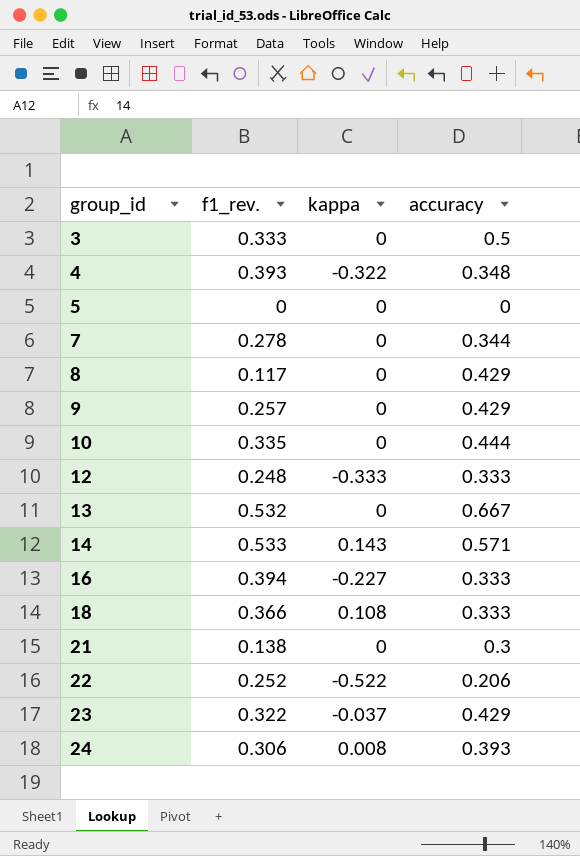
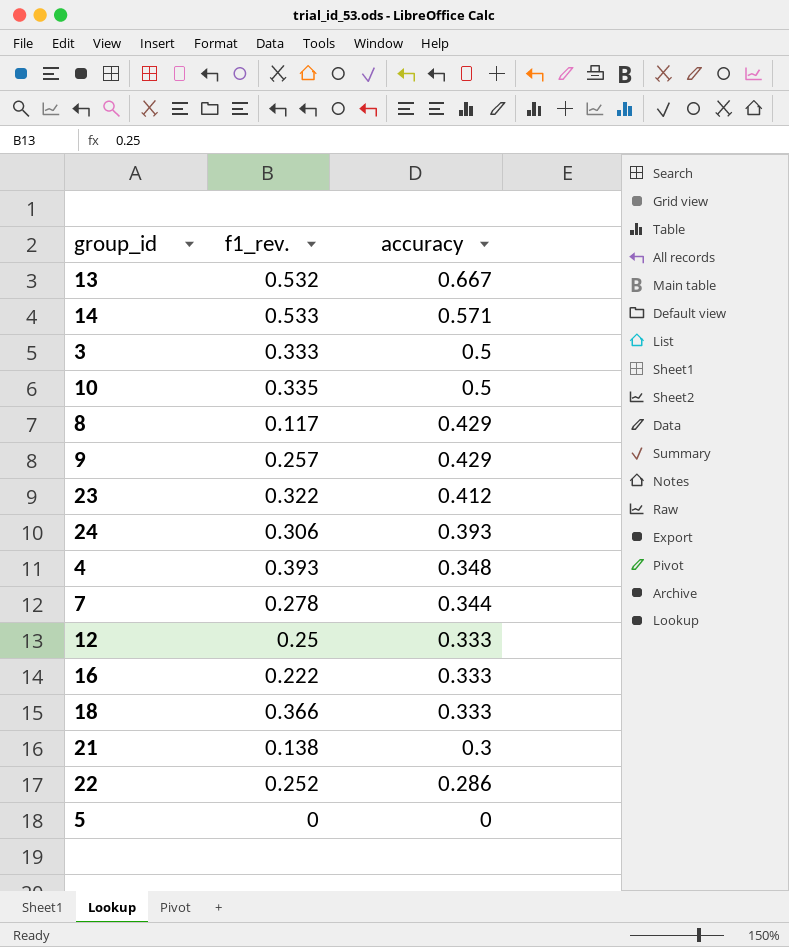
row order: group_id ascending -> accuracy descending
column kappa | position: 3 -> none
10 | accuracy: 0.444 -> 0.5
23 | accuracy: 0.429 -> 0.412
12 | f1_rev.: 0.248 -> 0.25
16 | f1_rev.: 0.394 -> 0.222
22 | accuracy: 0.206 -> 0.286

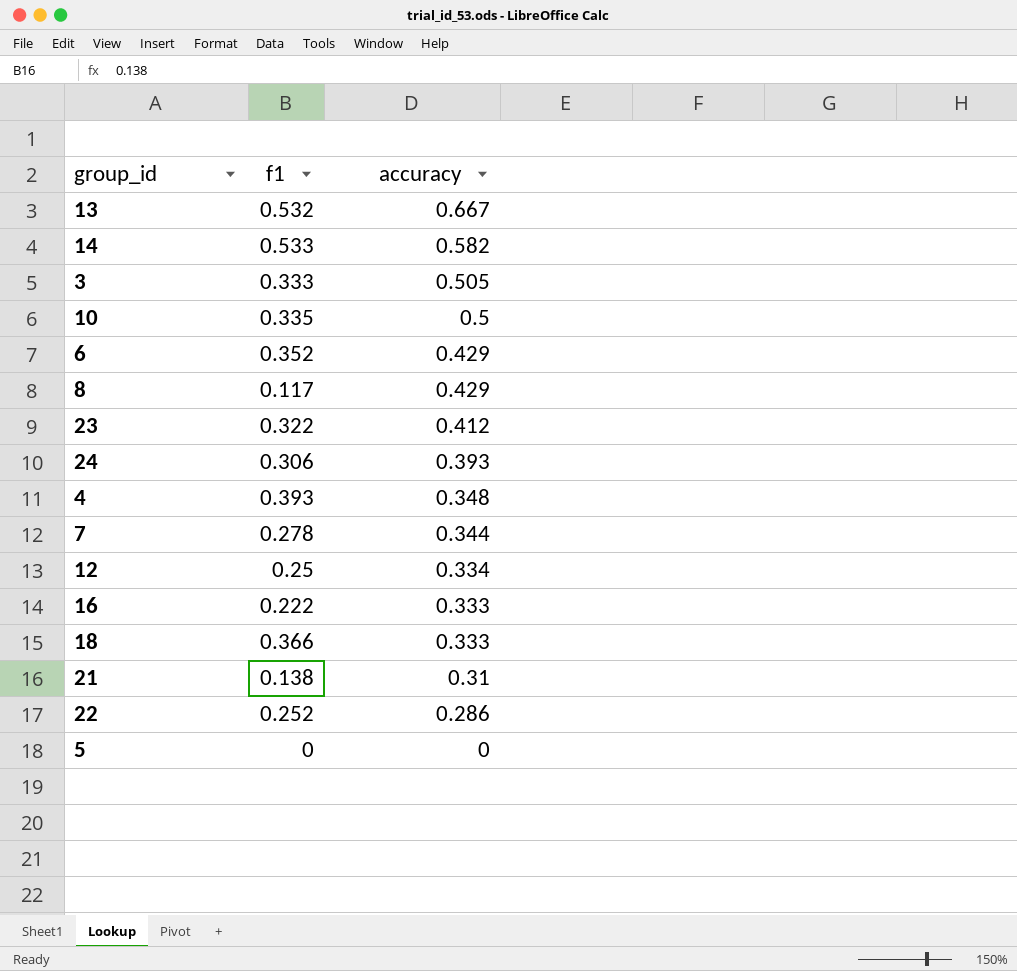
column name: f1_rev. -> f1
row 9: 0.257 | 0.429 -> none
14 | accuracy: 0.571 -> 0.582
3 | accuracy: 0.5 -> 0.505
row 6: none -> 0.352 | 0.429
12 | accuracy: 0.333 -> 0.334
21 | accuracy: 0.3 -> 0.31

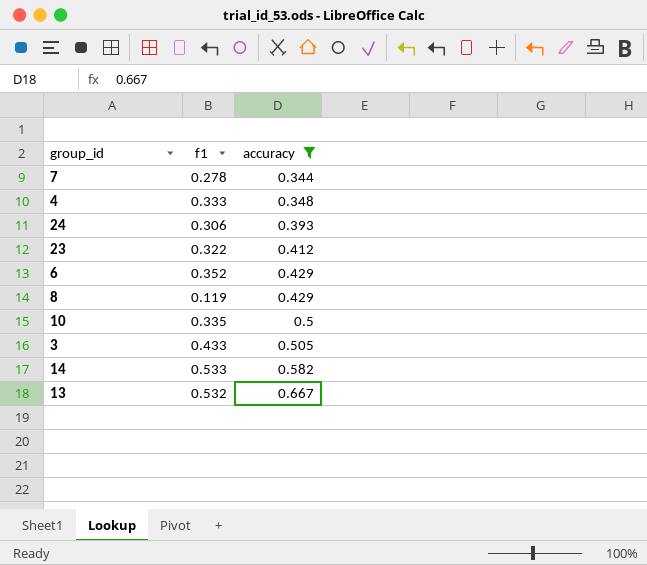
filter: none -> accuracy >= 0.344
row order: accuracy descending -> accuracy ascending
4 | f1: 0.393 -> 0.333
8 | f1: 0.117 -> 0.119
3 | f1: 0.333 -> 0.433

